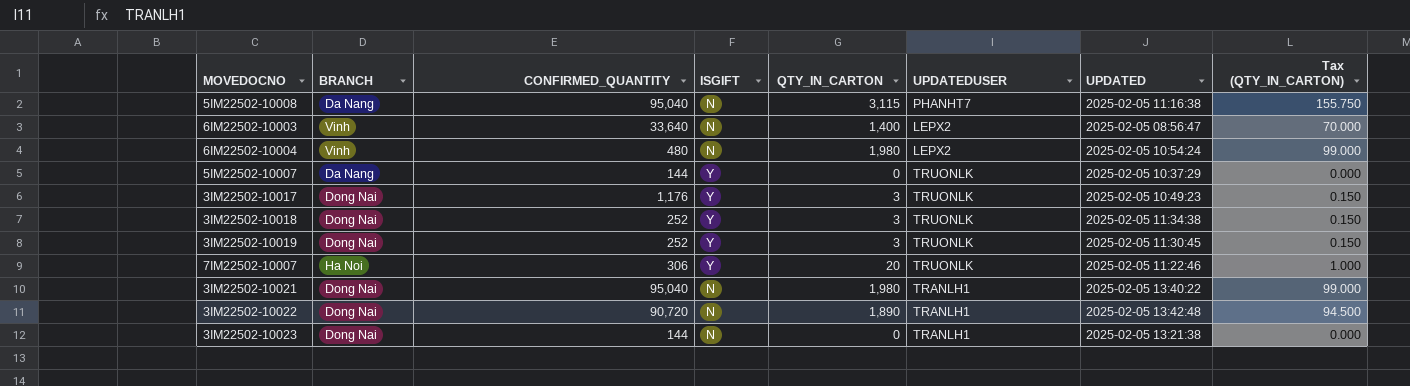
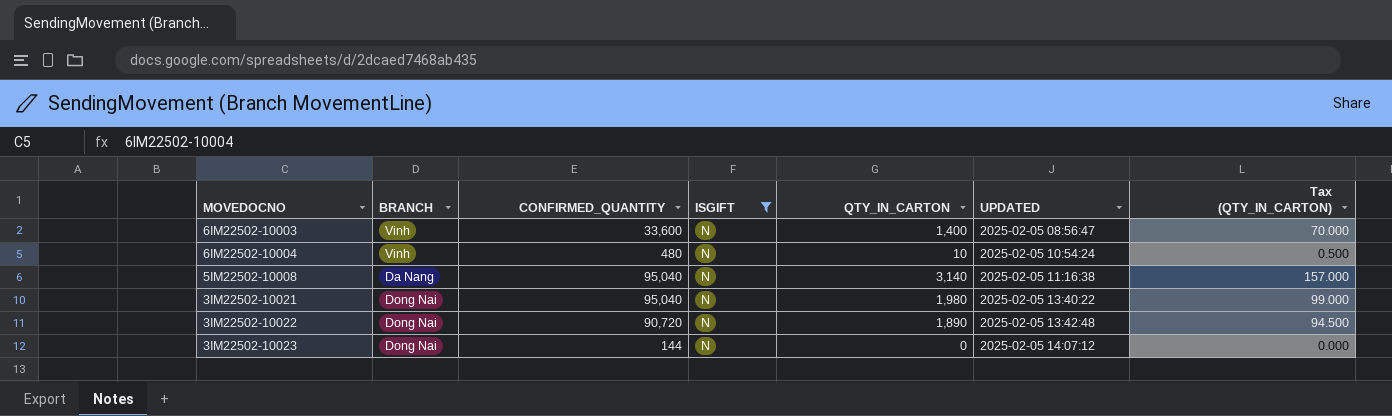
filter: none -> ISGIFT = N
row order: none -> UPDATED ascending
column UPDATEDUSER | position: 6 -> none
6IM22502-10003 | CONFIRMED_QUANTITY: 33,640 -> 33,600
6IM22502-10004 | QTY_IN_CARTON: 1,980 -> 10
6IM22502-10004 | Tax (QTY_IN_CARTON): 99.000 -> 0.500
5IM22502-10008 | QTY_IN_CARTON: 3,115 -> 3,140
5IM22502-10008 | Tax (QTY_IN_CARTON): 155.750 -> 157.000
3IM22502-10023 | UPDATED: 2025-02-05 13:21:38 -> 2025-02-05 14:07:12

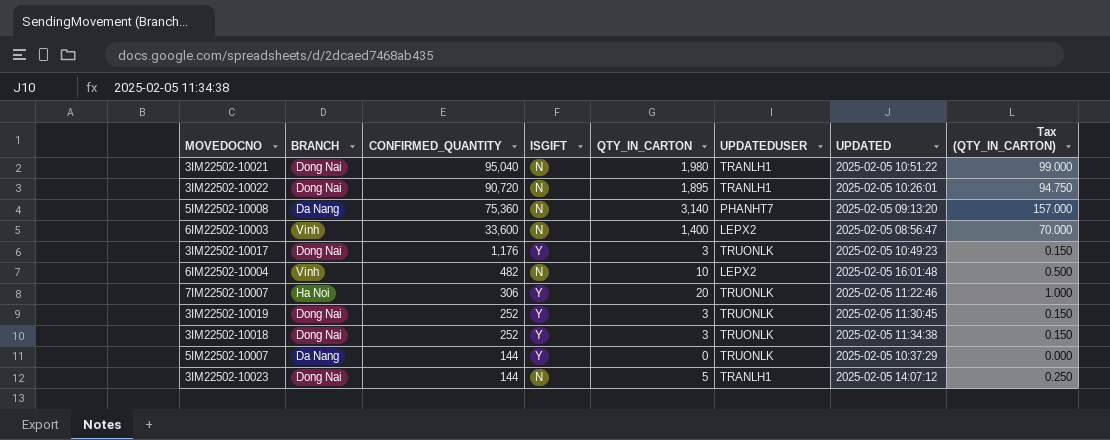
filter: ISGIFT = N -> none
row order: UPDATED ascending -> CONFIRMED_QUANTITY descending
column UPDATEDUSER | position: none -> 6
3IM22502-10021 | UPDATED: 2025-02-05 13:40:22 -> 2025-02-05 10:51:22
3IM22502-10022 | QTY_IN_CARTON: 1,890 -> 1,895
3IM22502-10022 | UPDATED: 2025-02-05 13:42:48 -> 2025-02-05 10:26:01
3IM22502-10022 | Tax (QTY_IN_CARTON): 94.500 -> 94.750
5IM22502-10008 | CONFIRMED_QUANTITY: 95,040 -> 75,360
5IM22502-10008 | UPDATED: 2025-02-05 11:16:38 -> 2025-02-05 09:13:20
6IM22502-10004 | CONFIRMED_QUANTITY: 480 -> 482
6IM22502-10004 | UPDATED: 2025-02-05 10:54:24 -> 2025-02-05 16:01:48
3IM22502-10023 | QTY_IN_CARTON: 0 -> 5
3IM22502-10023 | Tax (QTY_IN_CARTON): 0.000 -> 0.250

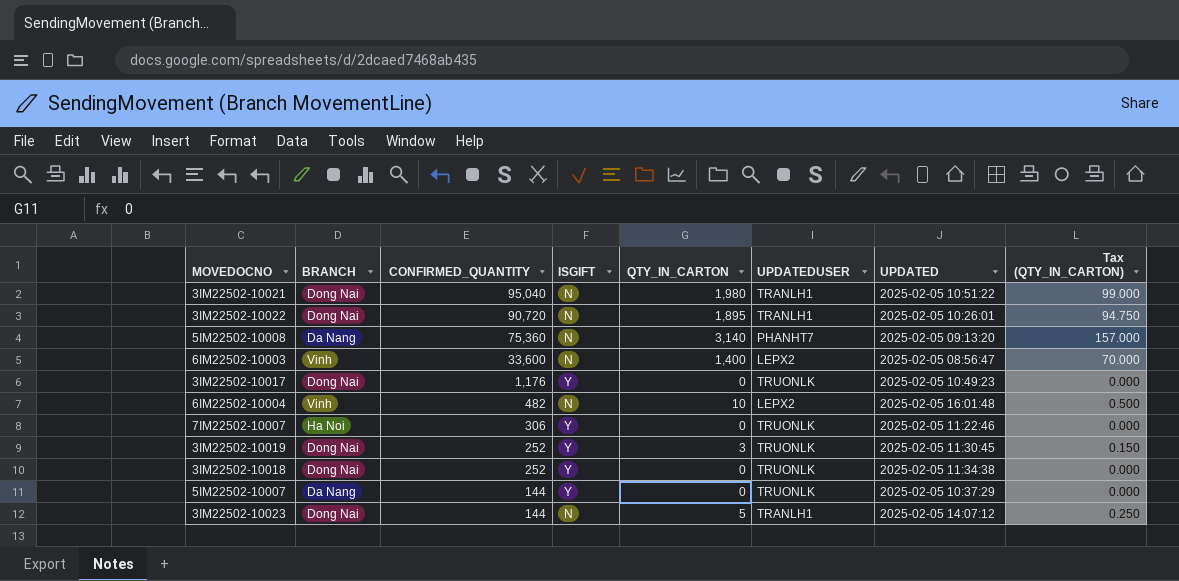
3IM22502-10017 | QTY_IN_CARTON: 3 -> 0
3IM22502-10017 | Tax (QTY_IN_CARTON): 0.150 -> 0.000
7IM22502-10007 | QTY_IN_CARTON: 20 -> 0
7IM22502-10007 | Tax (QTY_IN_CARTON): 1.000 -> 0.000
3IM22502-10018 | QTY_IN_CARTON: 3 -> 0
3IM22502-10018 | Tax (QTY_IN_CARTON): 0.150 -> 0.000

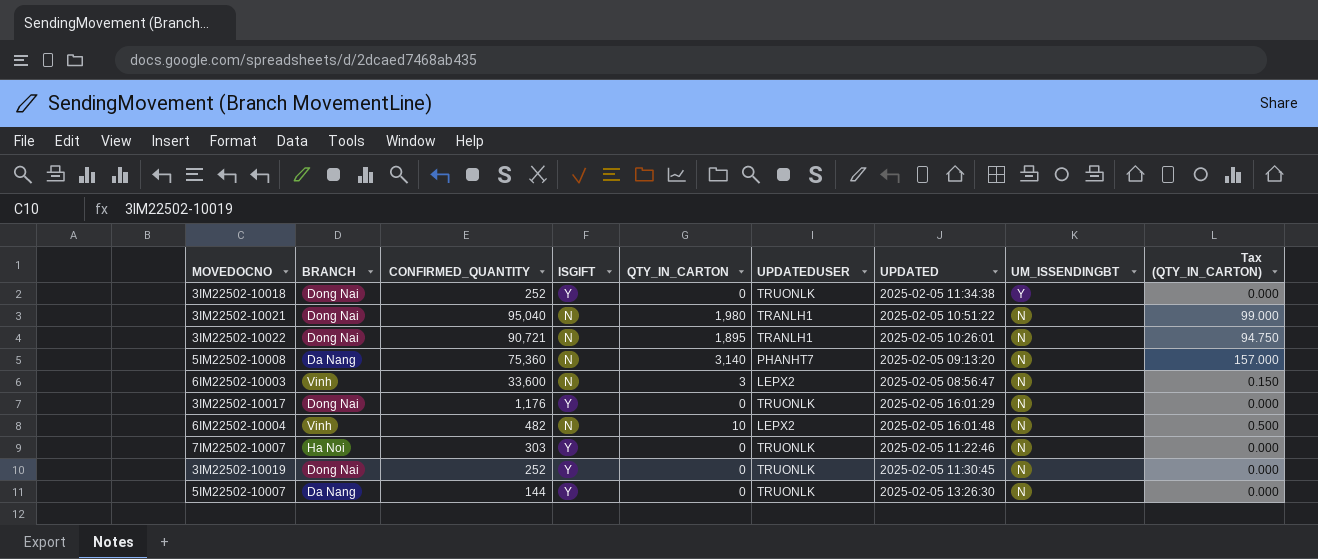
row order: CONFIRMED_QUANTITY descending -> UM_ISSENDINGBT descending
column UM_ISSENDINGBT | position: none -> 8
row 3IM22502-10023: Dong Nai | 144 | N | 5 | TRANLH1 | 2025-02-05 14:07:12 | 0.250 -> none
3IM22502-10022 | CONFIRMED_QUANTITY: 90,720 -> 90,721
6IM22502-10003 | QTY_IN_CARTON: 1,400 -> 3
6IM22502-10003 | Tax (QTY_IN_CARTON): 70.000 -> 0.150
3IM22502-10017 | UPDATED: 2025-02-05 10:49:23 -> 2025-02-05 16:01:29
7IM22502-10007 | CONFIRMED_QUANTITY: 306 -> 303
3IM22502-10019 | QTY_IN_CARTON: 3 -> 0
3IM22502-10019 | Tax (QTY_IN_CARTON): 0.150 -> 0.000
5IM22502-10007 | UPDATED: 2025-02-05 10:37:29 -> 2025-02-05 13:26:30

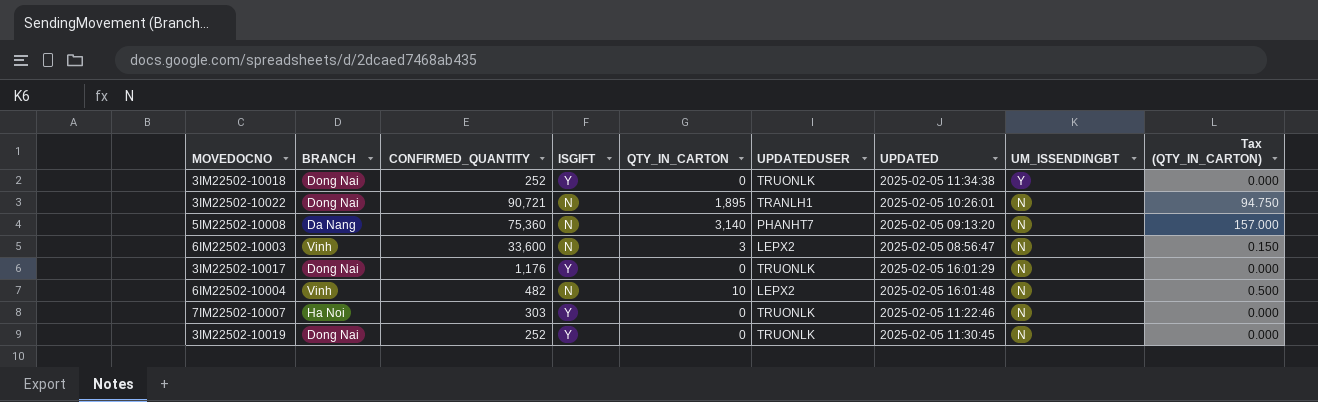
row 3IM22502-10021: Dong Nai | 95,040 | N | 1,980 | TRANLH1 | 2025-02-05 10:51:22 | N | 99.000 -> none
row 5IM22502-10007: Da Nang | 144 | Y | 0 | TRUONLK | 2025-02-05 13:26:30 | N | 0.000 -> none

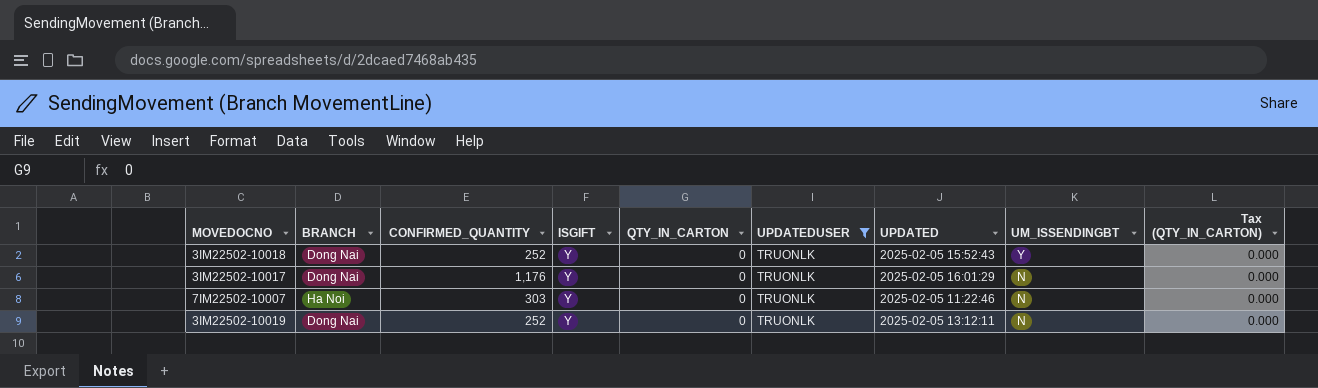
filter: none -> UPDATEDUSER = TRUONLK
3IM22502-10018 | UPDATED: 2025-02-05 11:34:38 -> 2025-02-05 15:52:43
3IM22502-10019 | UPDATED: 2025-02-05 11:30:45 -> 2025-02-05 13:12:11

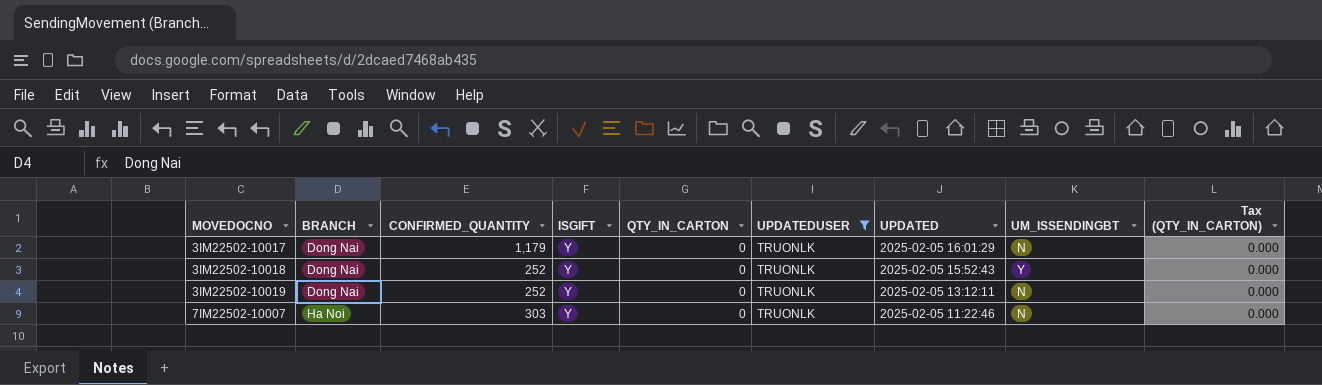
row order: UM_ISSENDINGBT descending -> MOVEDOCNO ascending
3IM22502-10017 | CONFIRMED_QUANTITY: 1,176 -> 1,179

